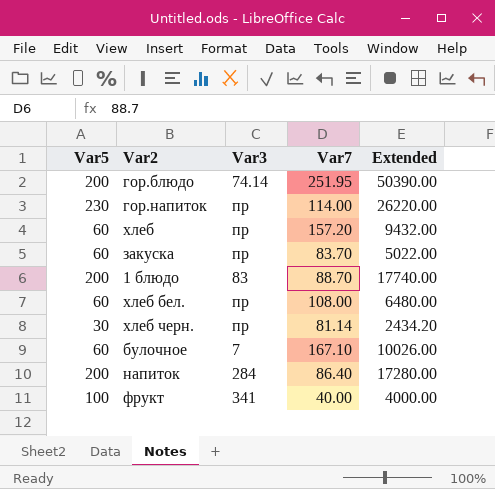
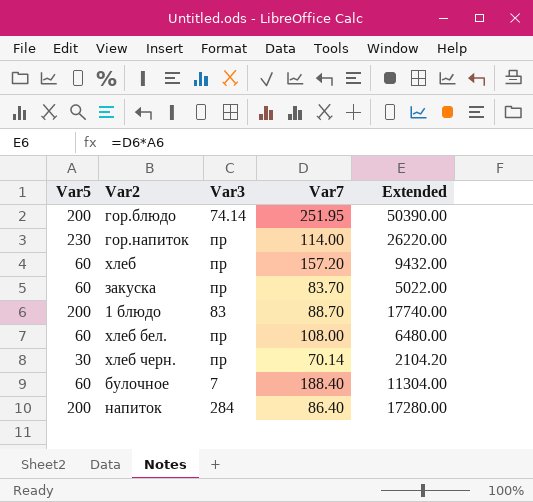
row фрукт: 100 | 341 | 40.00 | 4000.00 -> none
хлеб черн. | Var7: 81.14 -> 70.14
хлеб черн. | Extended: 2434.20 -> 2104.20
булочное | Var7: 167.10 -> 188.40
булочное | Extended: 10026.00 -> 11304.00

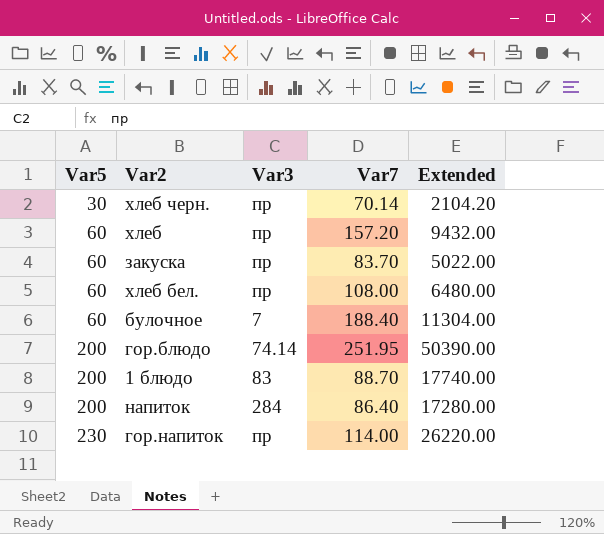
row order: none -> Var5 ascending

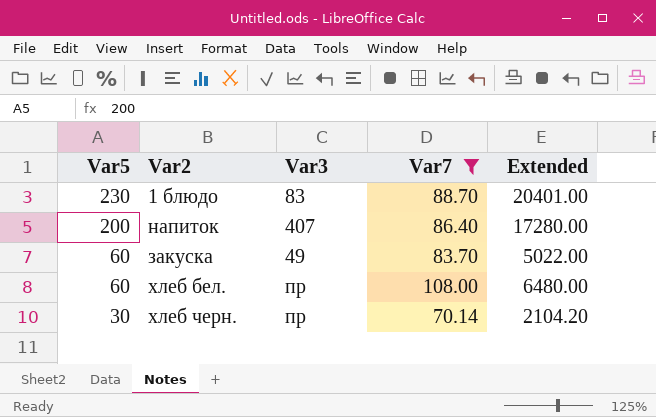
filter: none -> Var7 <= 108.00
row order: Var5 ascending -> Var5 descending
1 блюдо | Var5: 200 -> 230
1 блюдо | Extended: 17740.00 -> 20401.00
напиток | Var3: 284 -> 407
закуска | Var3: пр -> 49

